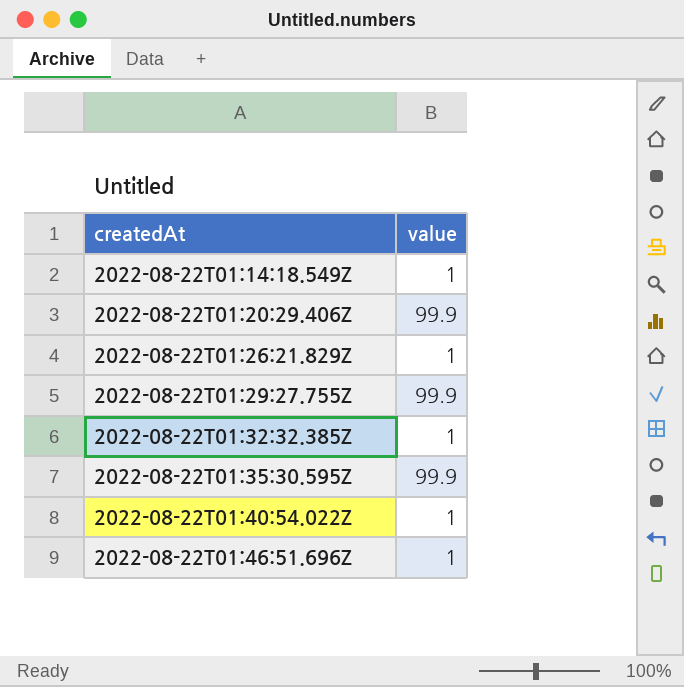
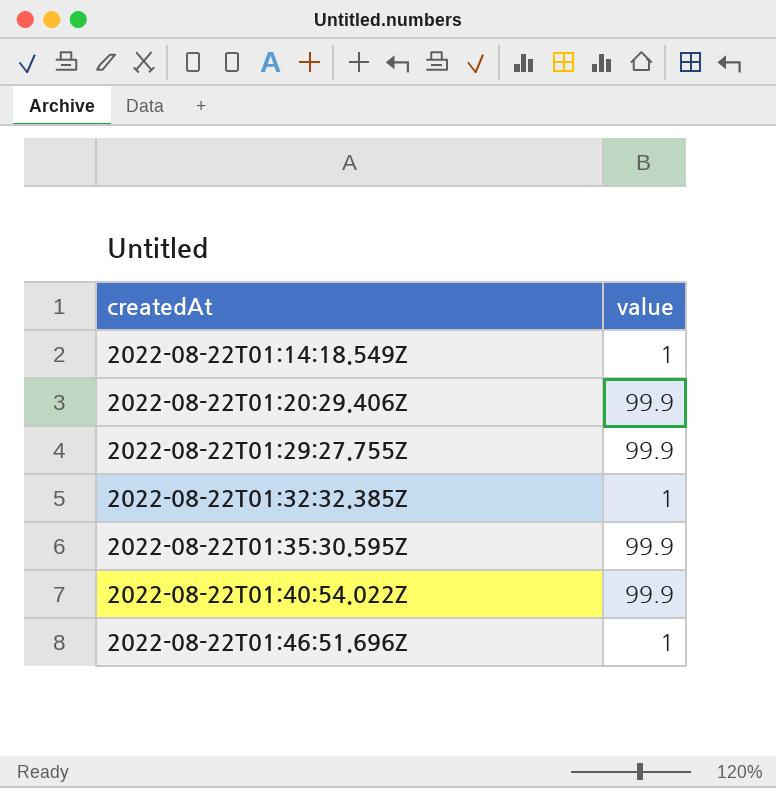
row 2022-08-22T01:26:21.829Z: 1 -> none
2022-08-22T01:40:54.022Z | value: 1 -> 99.9

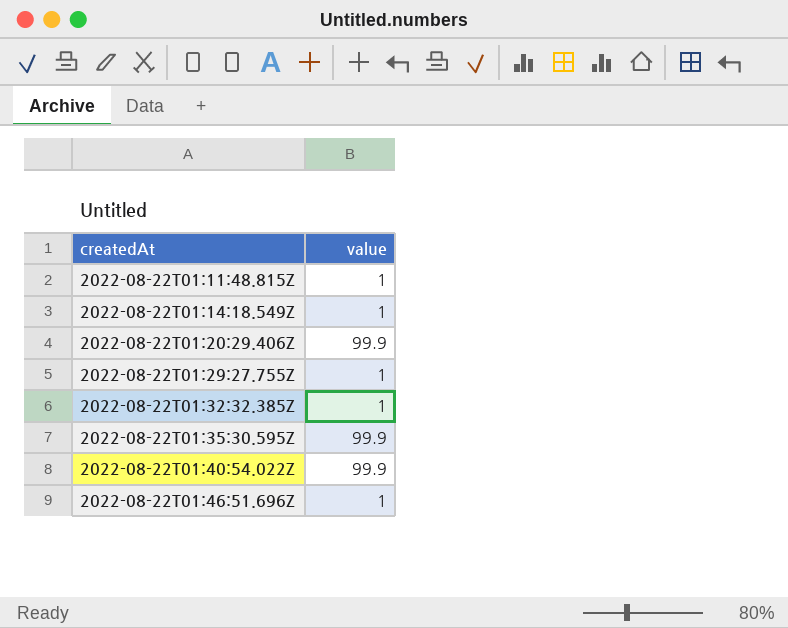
row 2022-08-22T01:11:48.815Z: none -> 1
2022-08-22T01:29:27.755Z | value: 99.9 -> 1

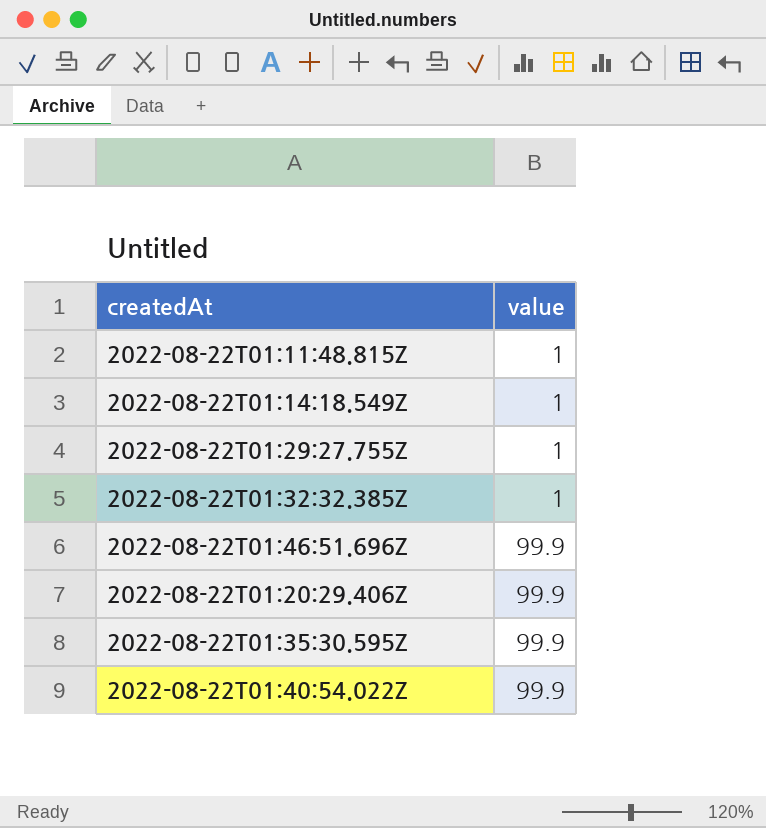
row order: createdAt ascending -> value ascending
2022-08-22T01:46:51.696Z | value: 1 -> 99.9

